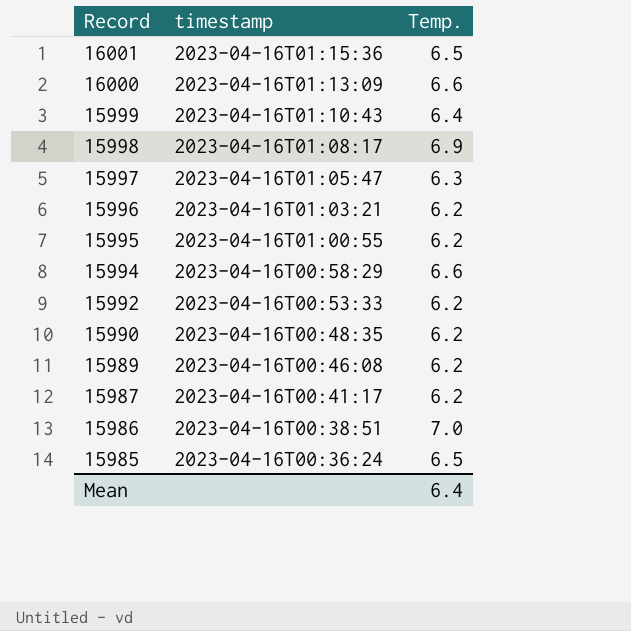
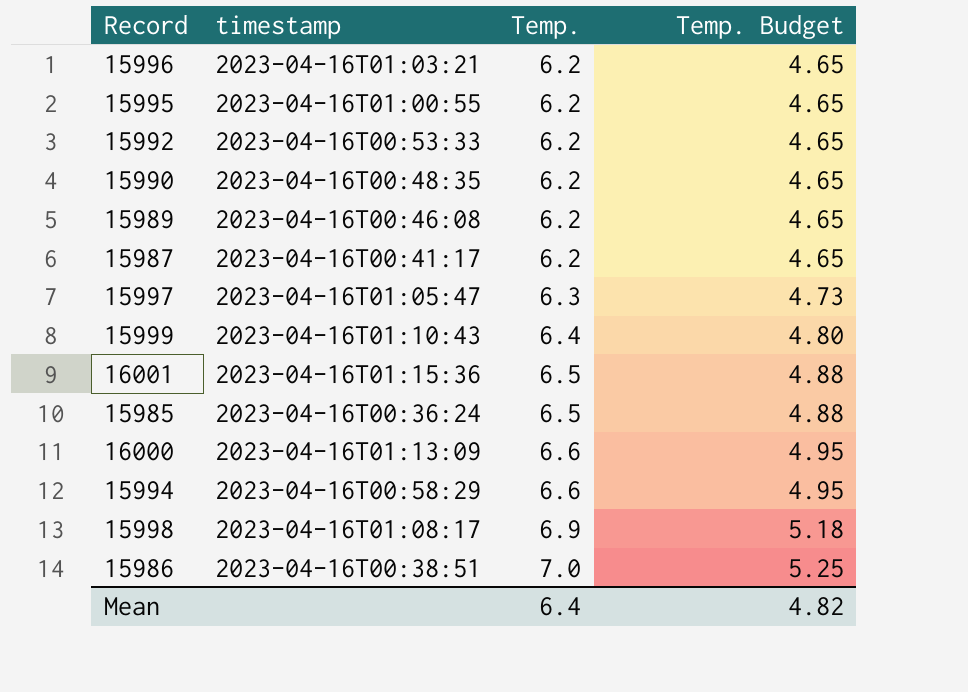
row order: Record descending -> Temp. ascending
column Temp. Budget | formula: none -> [Temp.] * 0.75

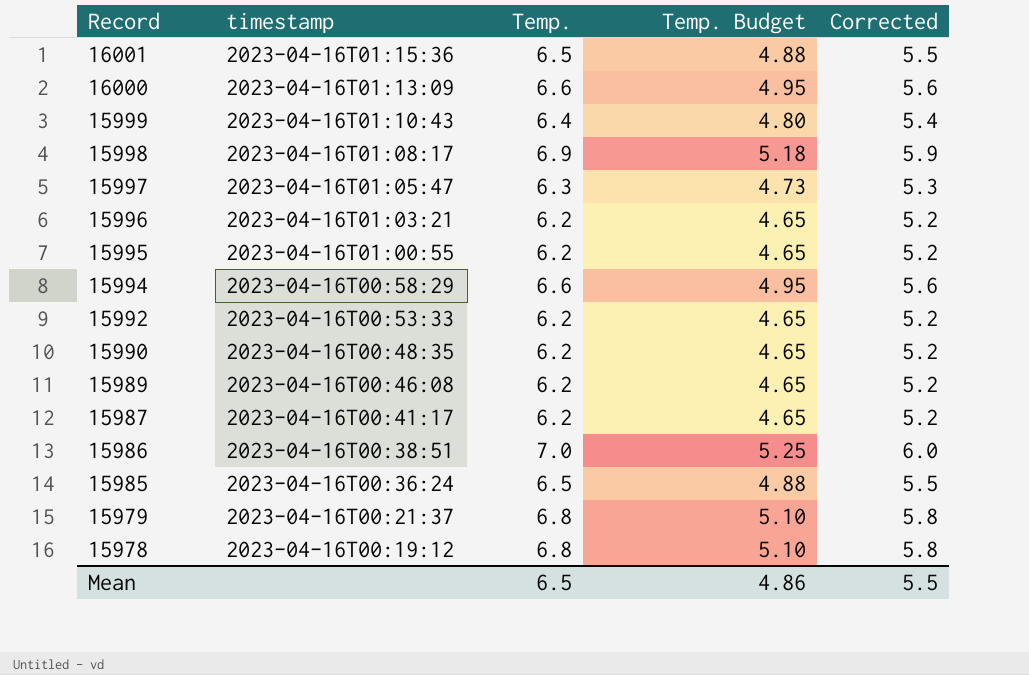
row order: Temp. ascending -> Record descending
column Corrected | formula: none -> [Temp.] - 1
row 15979: none -> 2023-04-16T00:21:37 | 6.8 | 5.10 | 5.8
row 15978: none -> 2023-04-16T00:19:12 | 6.8 | 5.10 | 5.8
Mean | Temp.: 6.4 -> 6.5
Mean | Temp. Budget: 4.82 -> 4.86

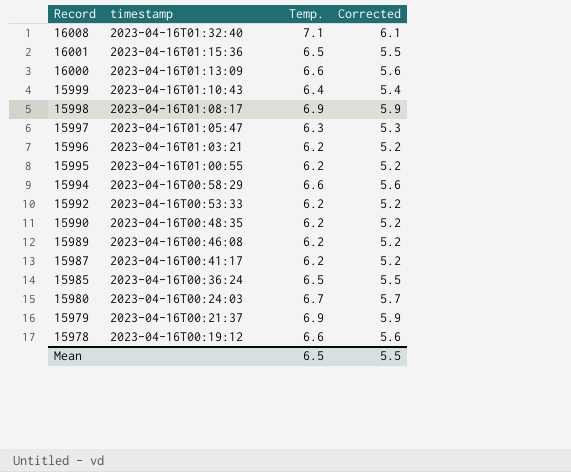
column Temp. Budget | formula: [Temp.] * 0.75 -> none
row 15986: 2023-04-16T00:38:51 | 7.0 | 5.25 | 6.0 -> none
row 16008: none -> 2023-04-16T01:32:40 | 7.1 | 6.1
row 15980: none -> 2023-04-16T00:24:03 | 6.7 | 5.7
15979 | Temp.: 6.8 -> 6.9
15979 | Corrected: 5.8 -> 5.9
15978 | Temp.: 6.8 -> 6.6
15978 | Corrected: 5.8 -> 5.6

